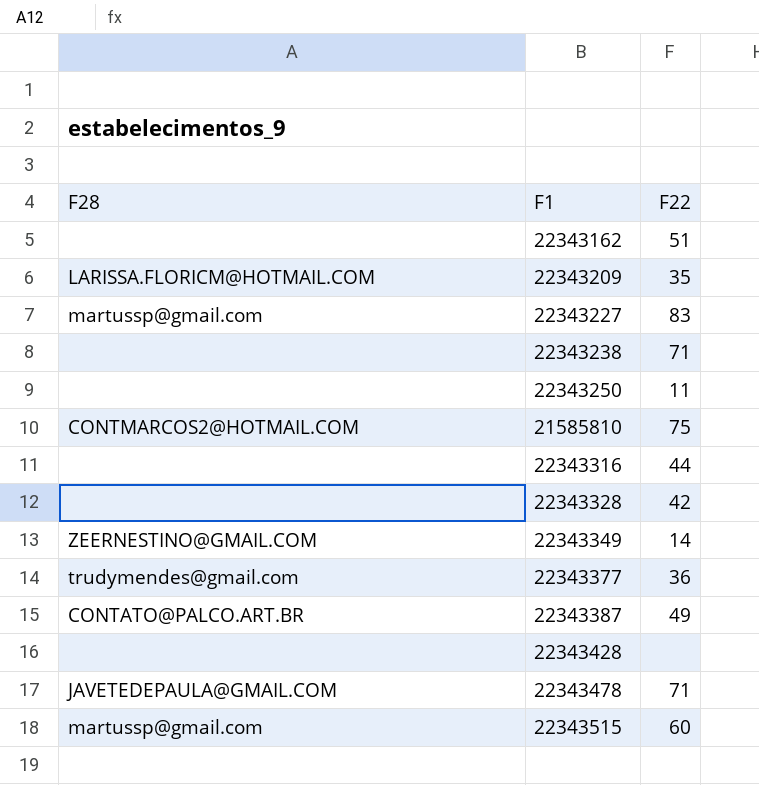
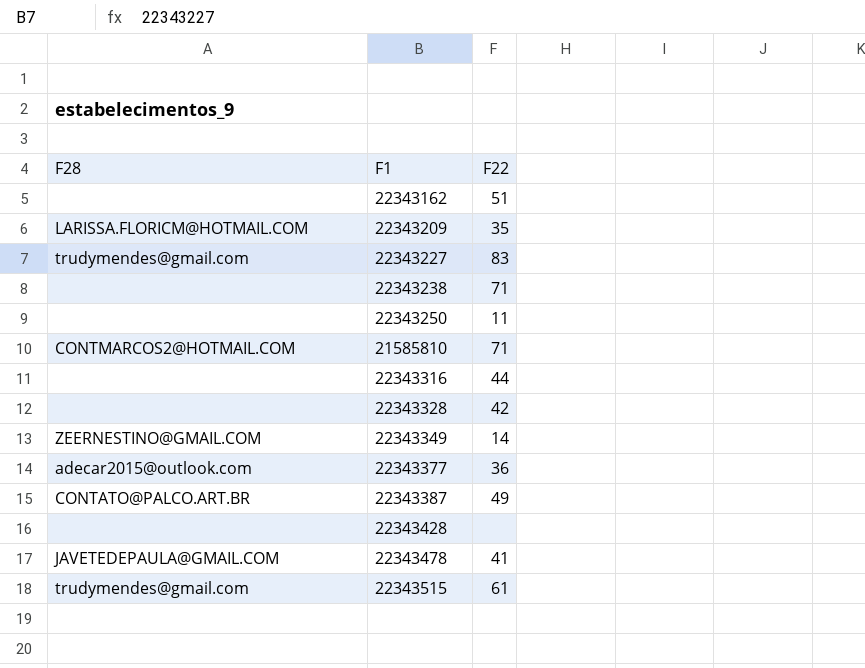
22343227 | F28: martussp@gmail.com -> trudymendes@gmail.com
21585810 | F22: 75 -> 71
22343377 | F28: trudymendes@gmail.com -> adecar2015@outlook.com
22343478 | F22: 71 -> 41
22343515 | F28: martussp@gmail.com -> trudymendes@gmail.com
22343515 | F22: 60 -> 61

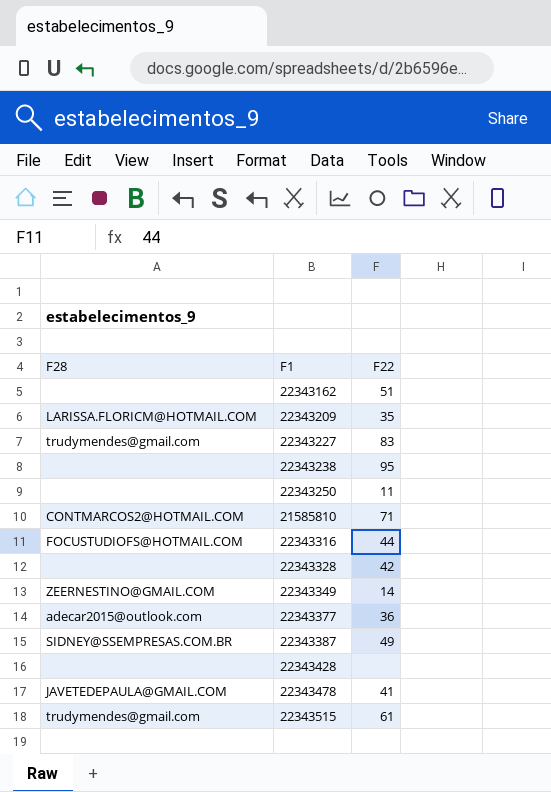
22343238 | F22: 71 -> 95
22343316 | F28: none -> FOCUSTUDIOFS@HOTMAIL.COM
22343387 | F28: CONTATO@PALCO.ART.BR -> SIDNEY@SSEMPRESAS.COM.BR

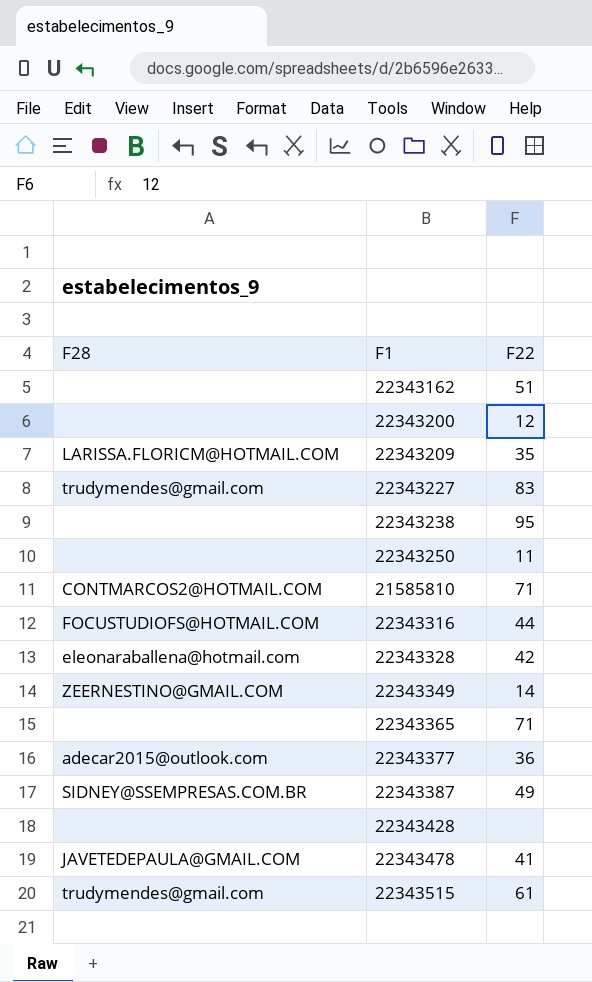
row 22343200: none -> none | 12
22343328 | F28: none -> eleonaraballena@hotmail.com
row 22343365: none -> none | 71

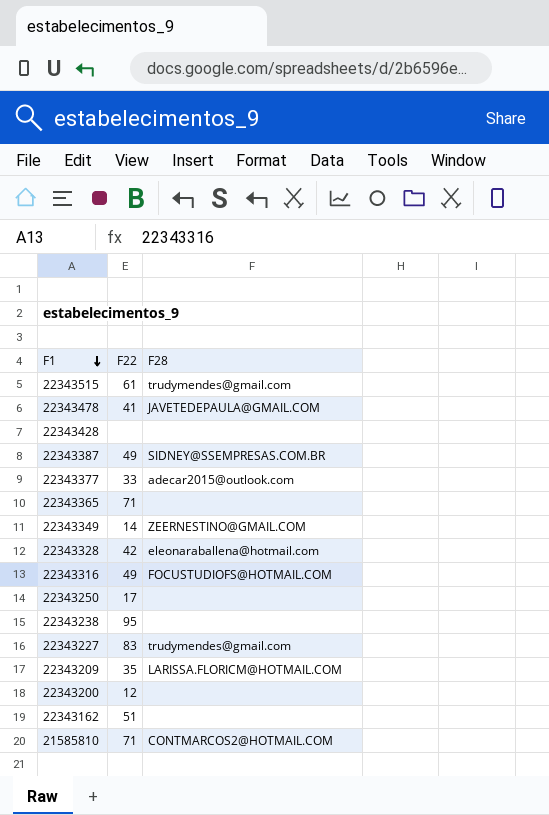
row order: none -> F1 descending
column F28 | position: 1 -> 3
22343377 | F22: 36 -> 33
22343316 | F22: 44 -> 49
22343250 | F22: 11 -> 17

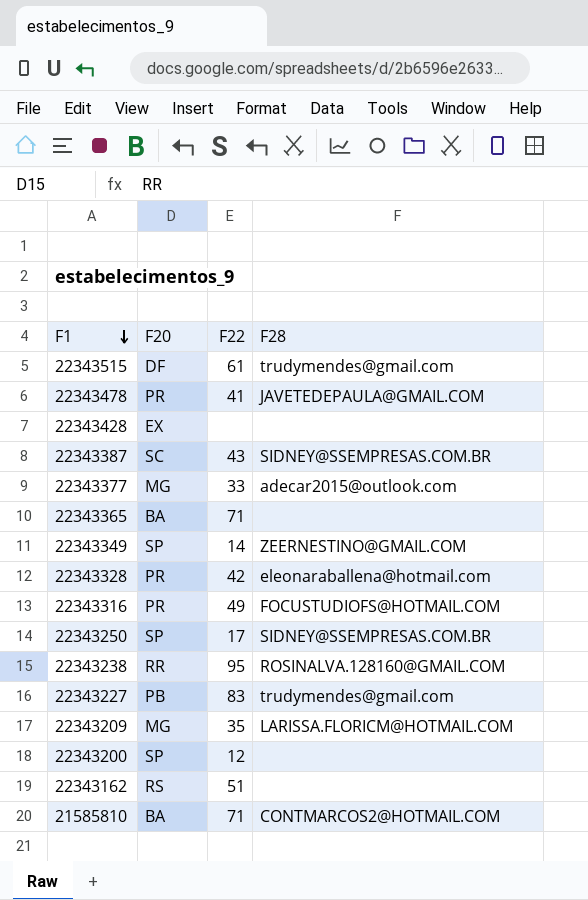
column F20 | position: none -> 2
22343387 | F22: 49 -> 43
22343250 | F28: none -> SIDNEY@SSEMPRESAS.COM.BR
22343238 | F28: none -> ROSINALVA.128160@GMAIL.COM

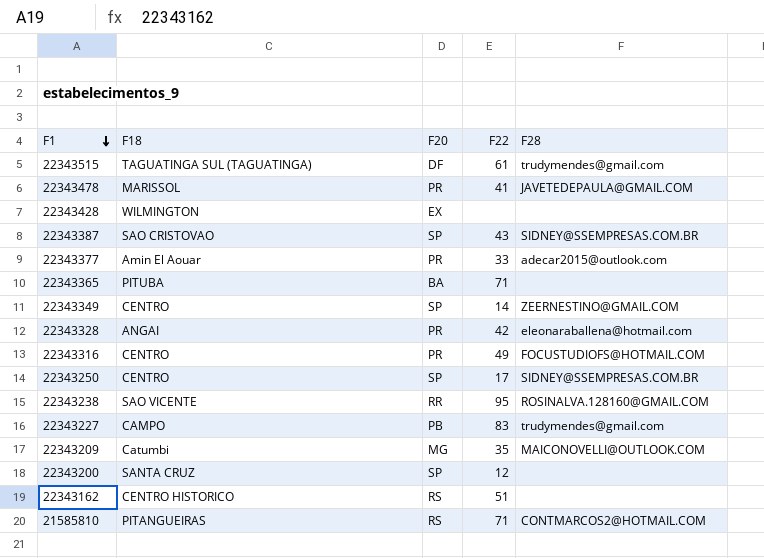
column F18 | position: none -> 2
22343387 | F20: SC -> SP
22343377 | F20: MG -> PR
22343209 | F28: LARISSA.FLORICM@HOTMAIL.COM -> MAICONOVELLI@OUTLOOK.COM
21585810 | F20: BA -> RS

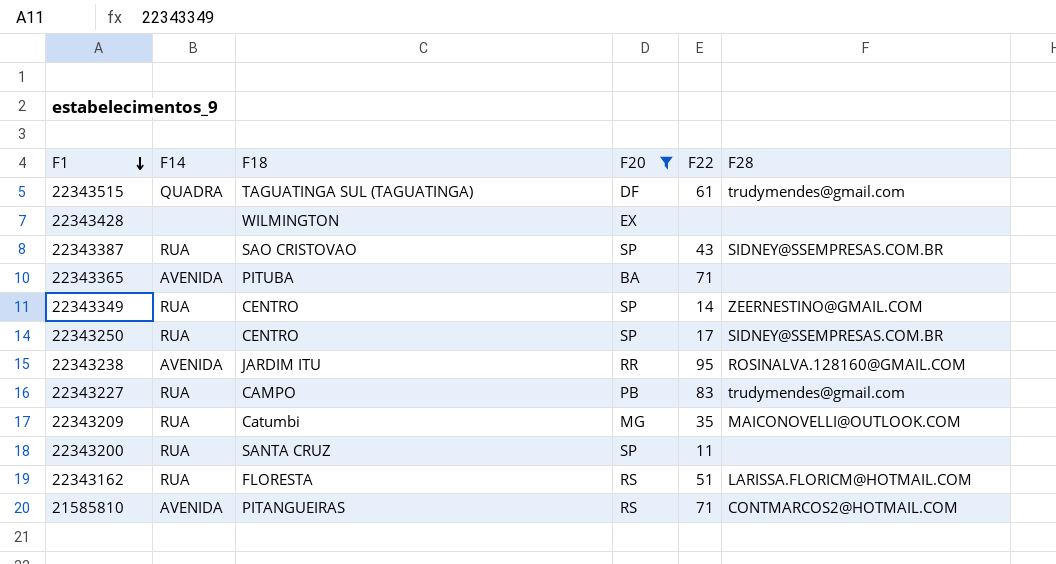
filter: none -> F20 != PR
column F14 | position: none -> 2
22343238 | F18: SAO VICENTE -> JARDIM ITU
22343200 | F22: 12 -> 11
22343162 | F18: CENTRO HISTORICO -> FLORESTA
22343162 | F28: none -> LARISSA.FLORICM@HOTMAIL.COM

